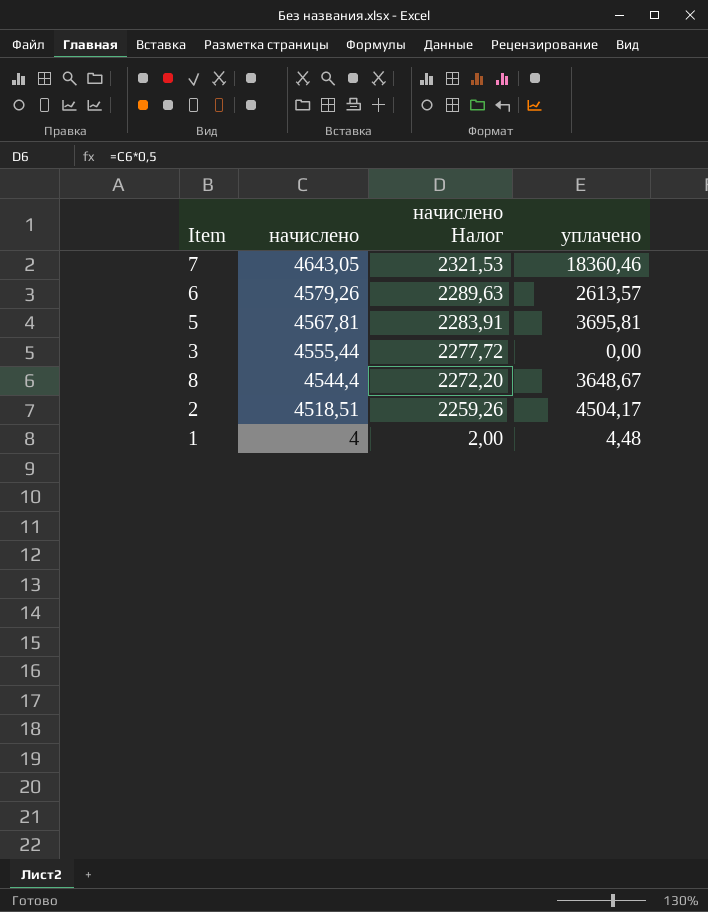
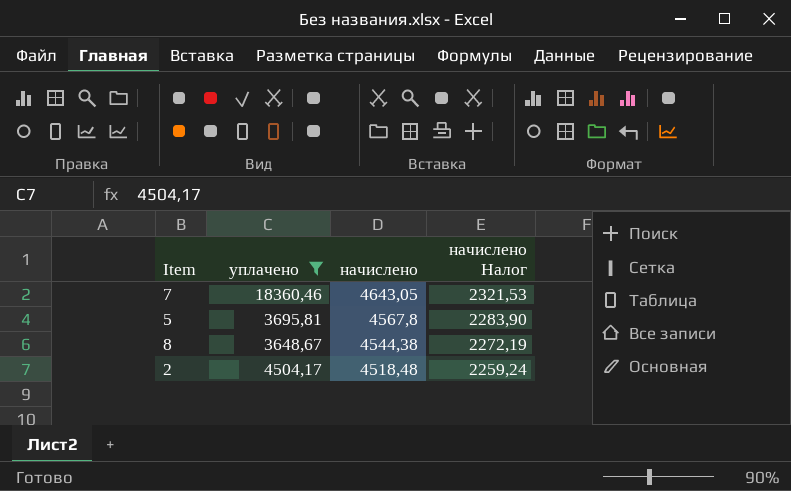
filter: none -> уплачено >= 3648,67
column уплачено | position: 4 -> 2
5 | начислено: 4567,81 -> 4567,8
5 | начислено Налог: 2283,91 -> 2283,90
8 | начислено: 4544,4 -> 4544,38
8 | начислено Налог: 2272,20 -> 2272,19
2 | начислено: 4518,51 -> 4518,48
2 | начислено Налог: 2259,26 -> 2259,24

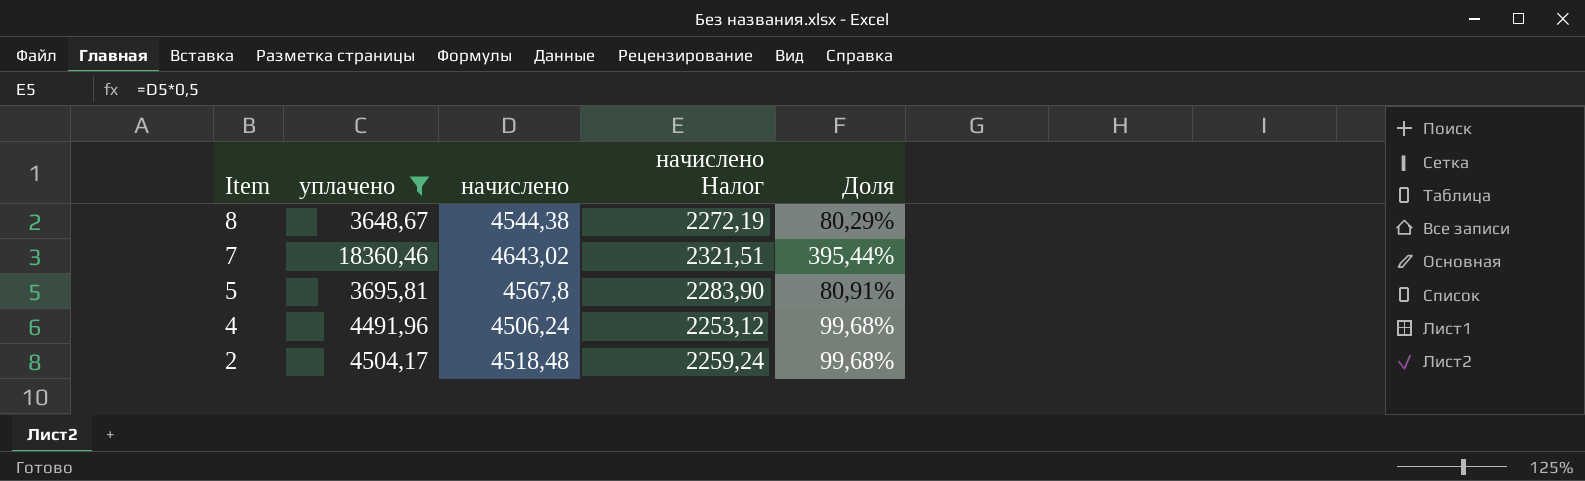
row order: начислено descending -> Item descending
column Доля | formula: none -> [уплачено] / [начислено]
7 | начислено: 4643,05 -> 4643,02
7 | начислено Налог: 2321,53 -> 2321,51
row 4: none -> 4491,96 | 4506,24 | 2253,12 | 99,68%

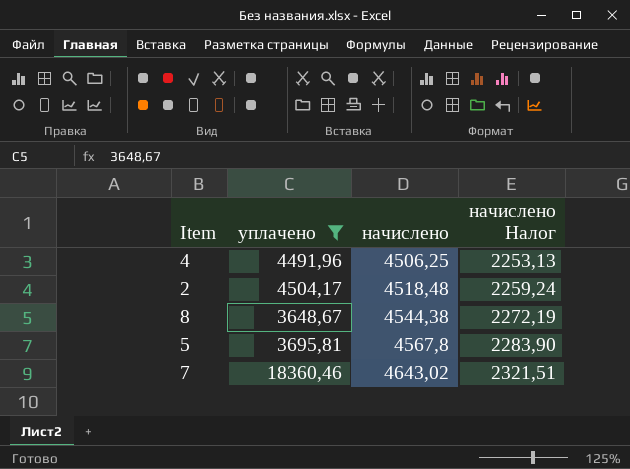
row order: Item descending -> начислено ascending
column Доля | formula: [уплачено] / [начислено] -> none
4 | начислено: 4506,24 -> 4506,25
4 | начислено Налог: 2253,12 -> 2253,13

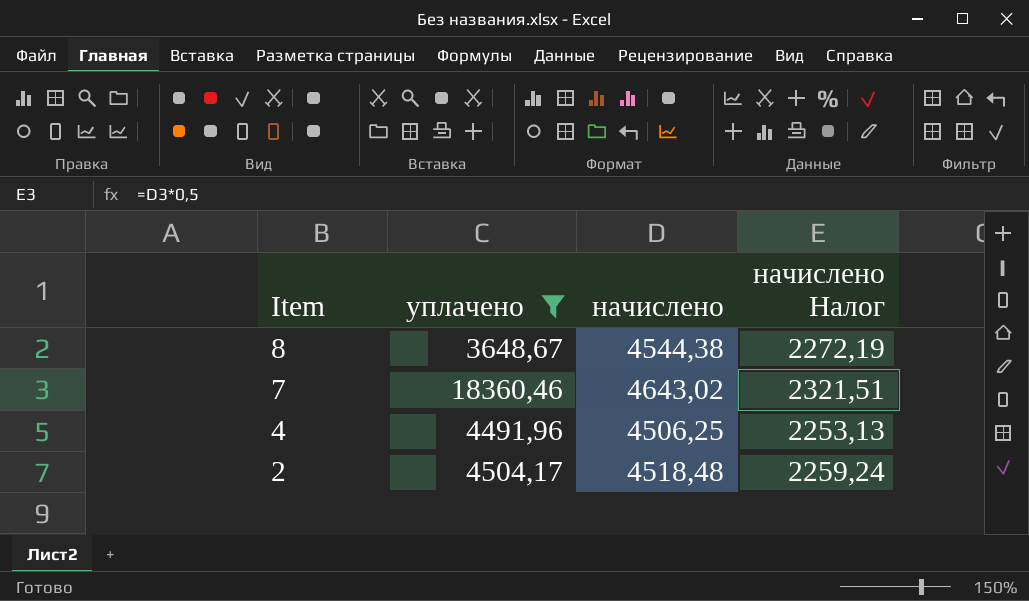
row order: начислено ascending -> Item descending
row 5: 3695,81 | 4567,8 | 2283,90 -> none

